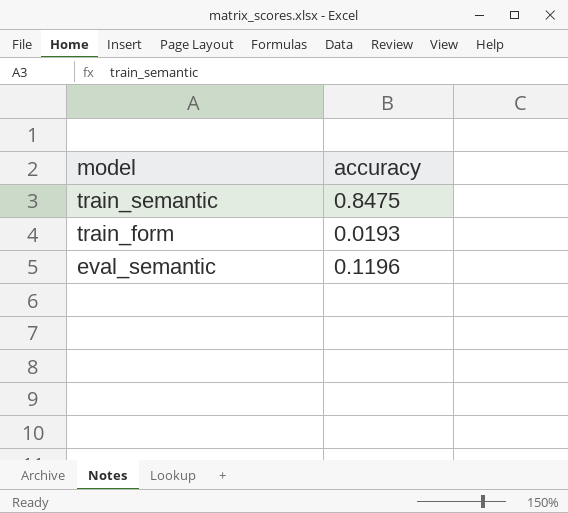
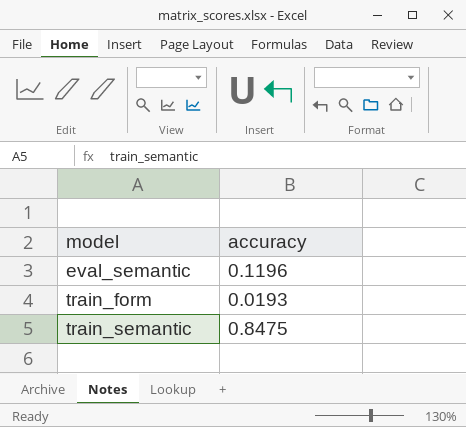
row order: model descending -> model ascending

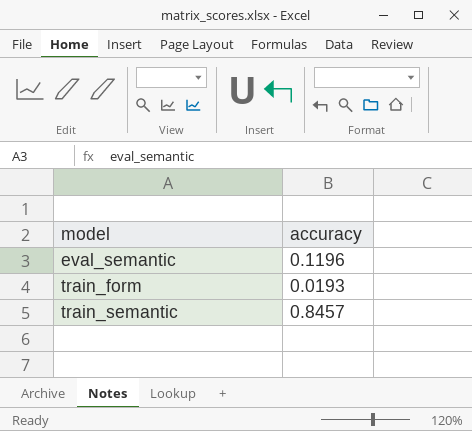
train_semantic | accuracy: 0.8475 -> 0.8457

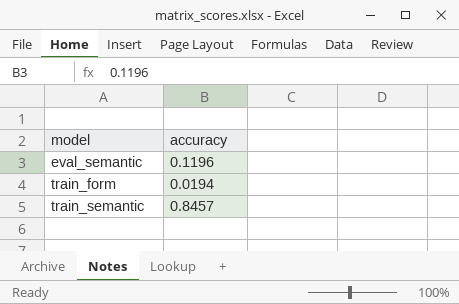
train_form | accuracy: 0.0193 -> 0.0194

